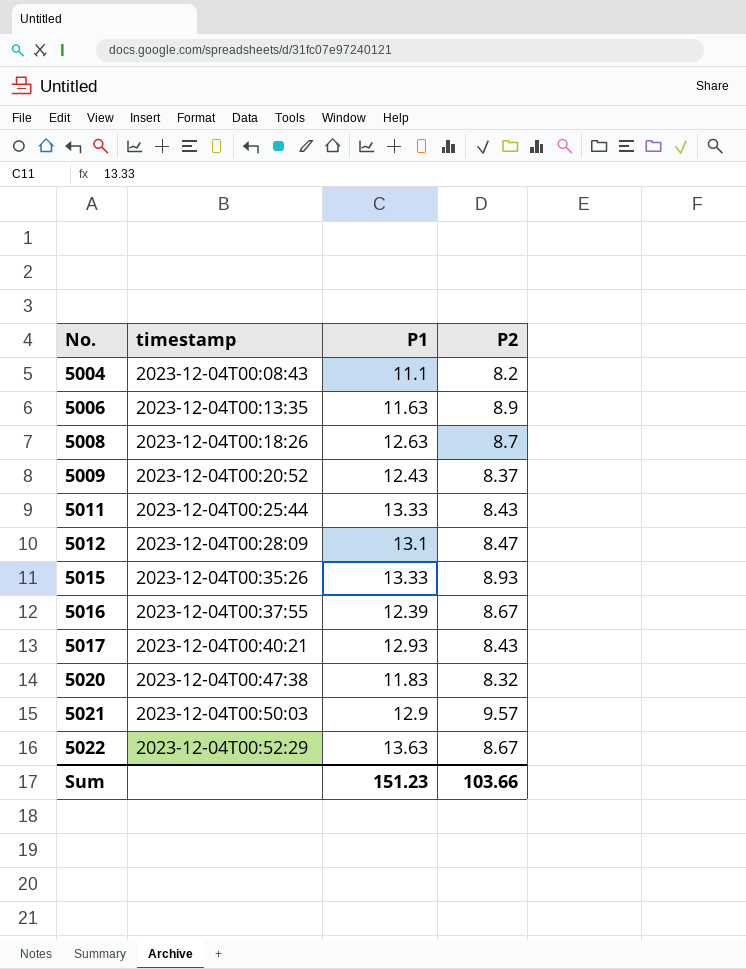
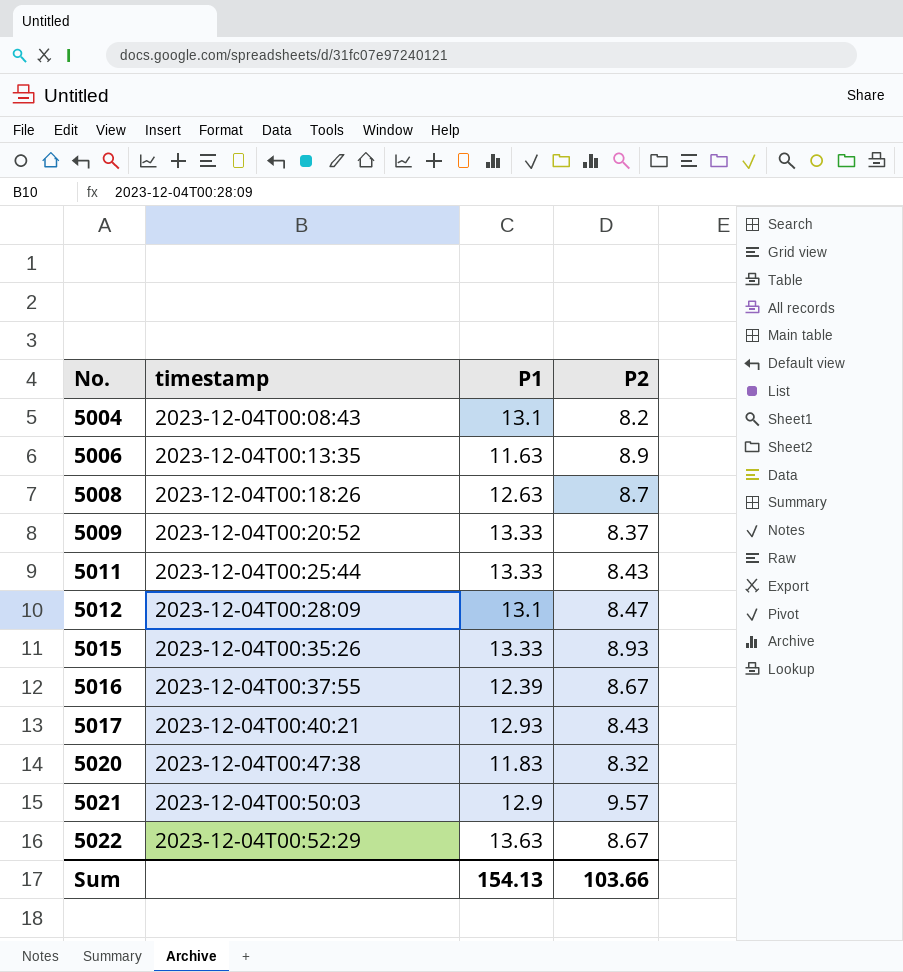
5004 | P1: 11.1 -> 13.1
5009 | P1: 12.43 -> 13.33
Sum | P1: 151.23 -> 154.13

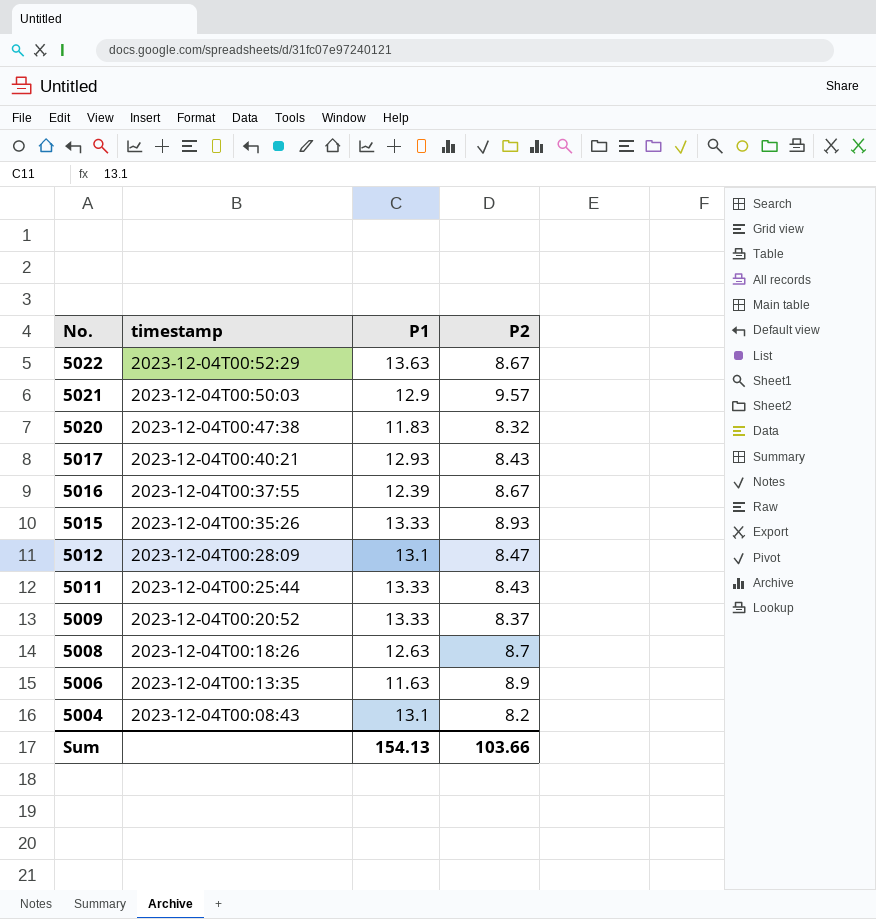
row order: No. ascending -> No. descending

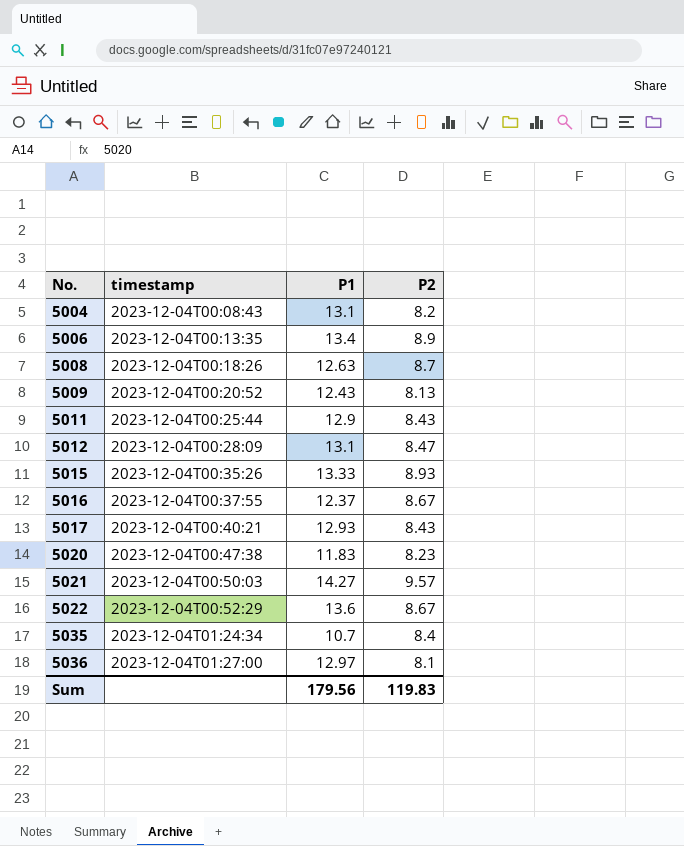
row order: No. descending -> No. ascending
5006 | P1: 11.63 -> 13.4
5009 | P1: 13.33 -> 12.43
5009 | P2: 8.37 -> 8.13
5011 | P1: 13.33 -> 12.9
5016 | P1: 12.39 -> 12.37
5020 | P2: 8.32 -> 8.23
5021 | P1: 12.9 -> 14.27
5022 | P1: 13.63 -> 13.6
row 5035: none -> 2023-12-04T01:24:34 | 10.7 | 8.4
row 5036: none -> 2023-12-04T01:27:00 | 12.97 | 8.1
Sum | P1: 154.13 -> 179.56
Sum | P2: 103.66 -> 119.83

